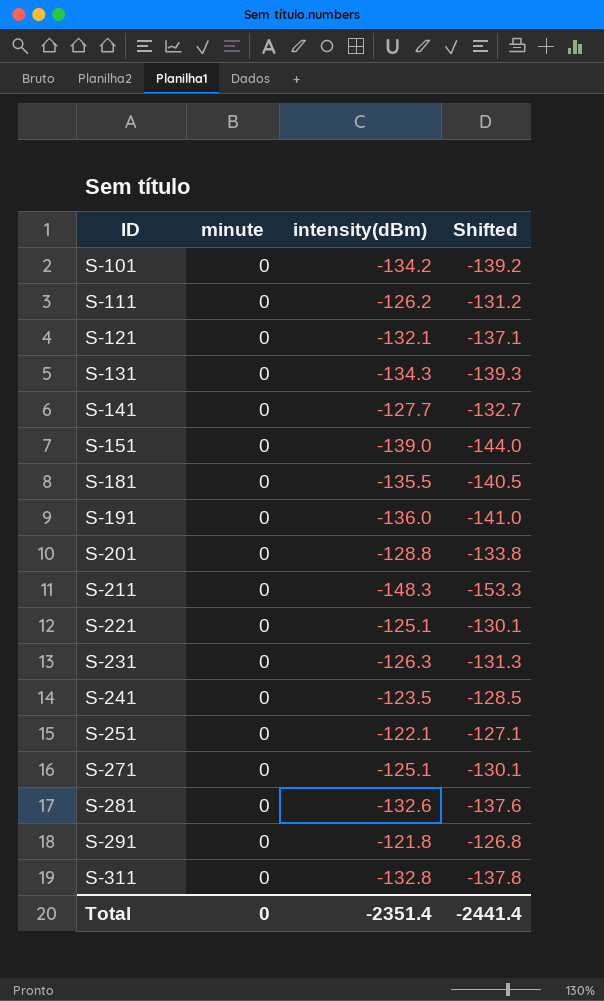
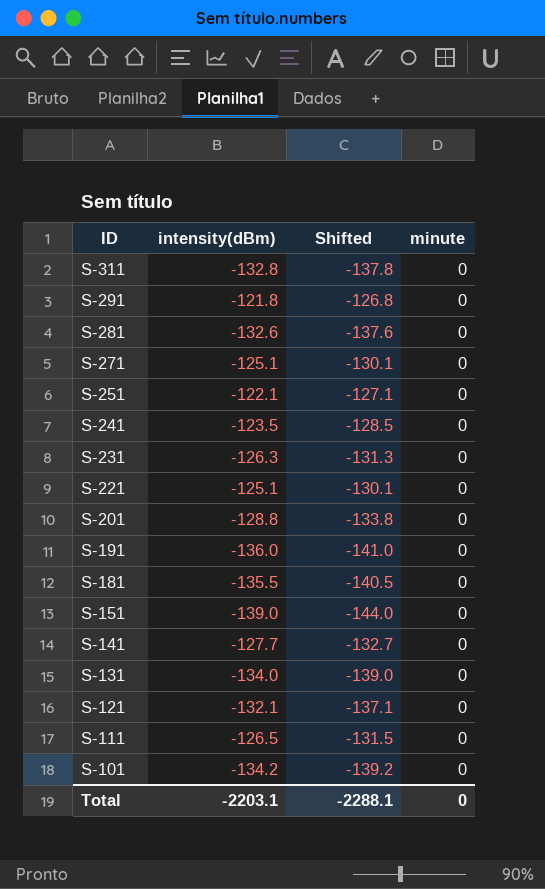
row order: ID ascending -> ID descending
column minute | position: 2 -> 4
row S-211: 0 | -148.3 | -153.3 -> none
S-131 | intensity(dBm): -134.3 -> -134.0
S-131 | Shifted: -139.3 -> -139.0
S-111 | intensity(dBm): -126.2 -> -126.5
S-111 | Shifted: -131.2 -> -131.5
Total | intensity(dBm): -2351.4 -> -2203.1
Total | Shifted: -2441.4 -> -2288.1

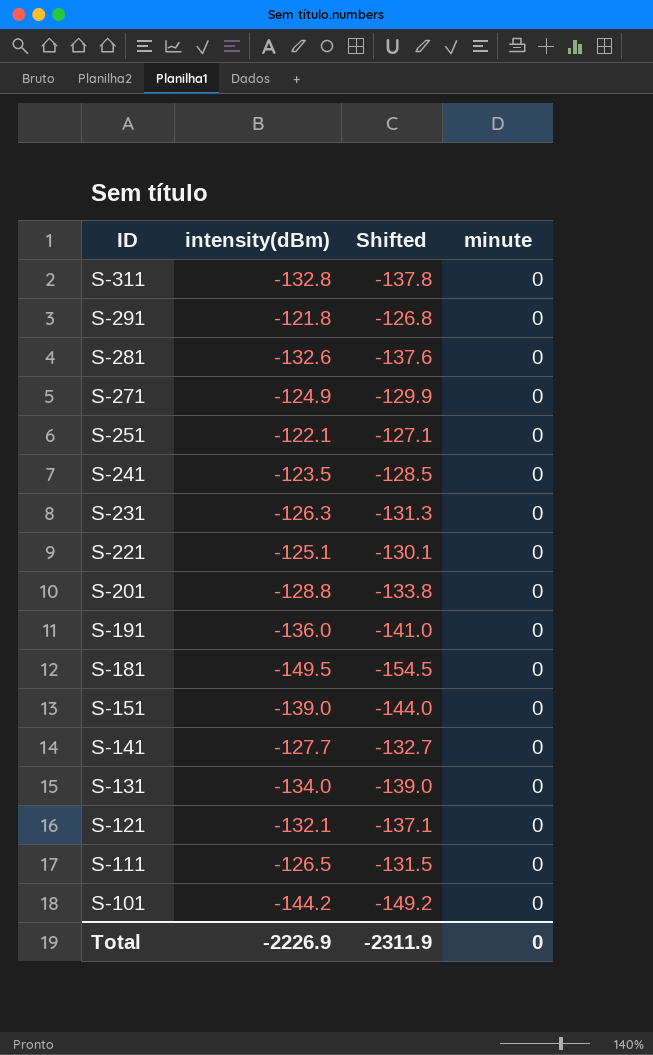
S-271 | intensity(dBm): -125.1 -> -124.9
S-271 | Shifted: -130.1 -> -129.9
S-181 | intensity(dBm): -135.5 -> -149.5
S-181 | Shifted: -140.5 -> -154.5
S-101 | intensity(dBm): -134.2 -> -144.2
S-101 | Shifted: -139.2 -> -149.2
Total | intensity(dBm): -2203.1 -> -2226.9
Total | Shifted: -2288.1 -> -2311.9

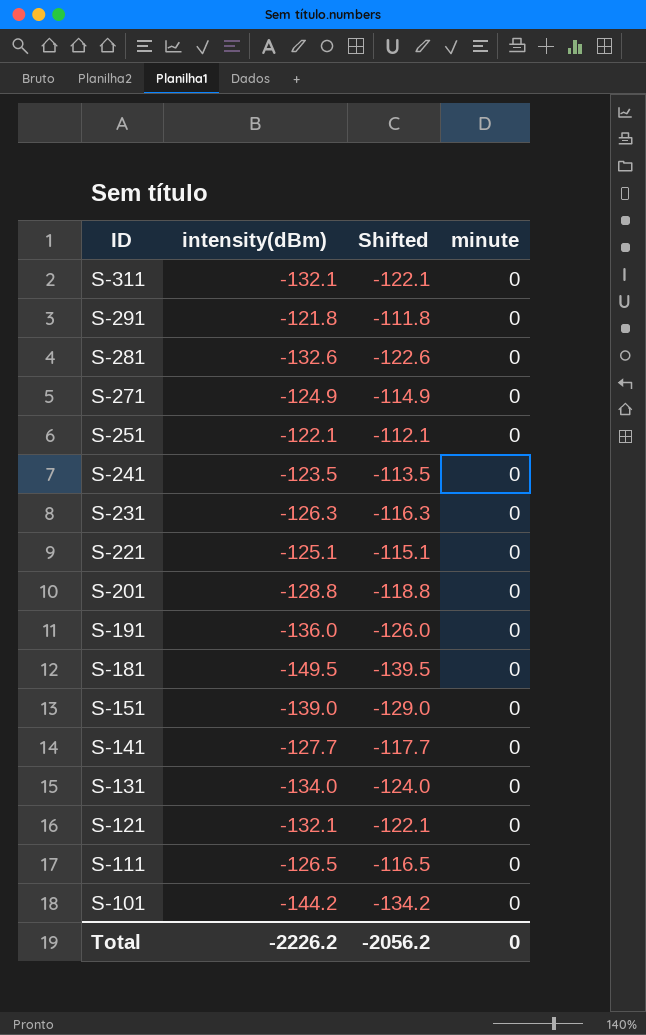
column Shifted | formula: [intensity(dBm)] - 5 -> [intensity(dBm)] + 10
S-311 | intensity(dBm): -132.8 -> -132.1
Total | intensity(dBm): -2226.9 -> -2226.2
Total | Shifted: -2311.9 -> -2056.2

